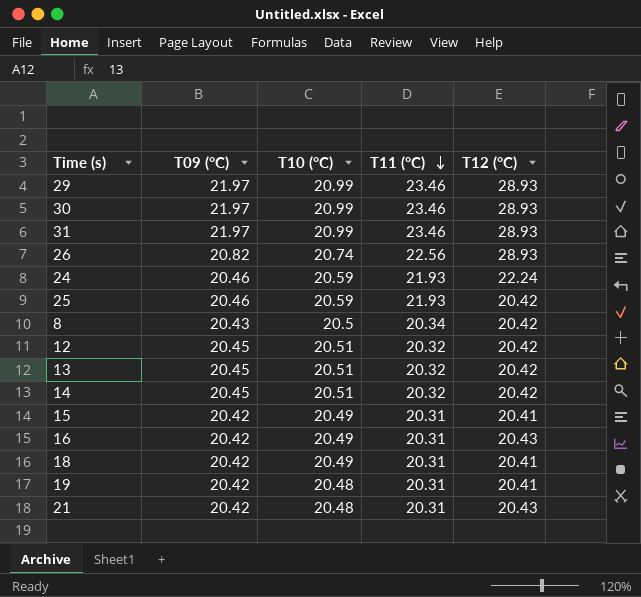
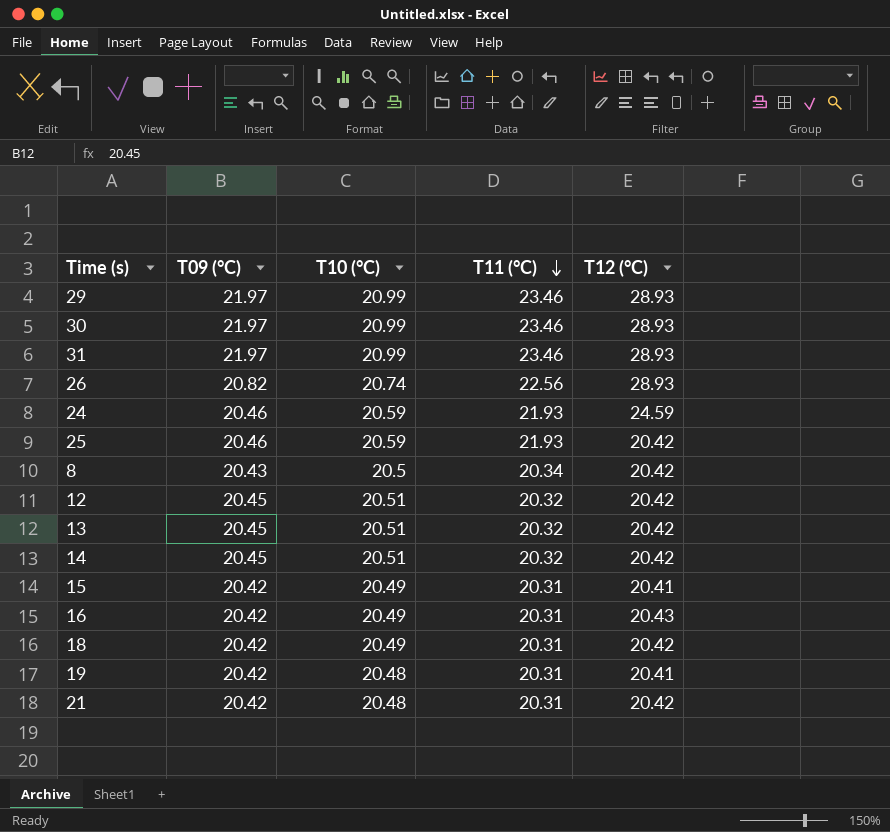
24 | T12 (°C): 22.24 -> 24.59
18 | T12 (°C): 20.41 -> 20.42
21 | T12 (°C): 20.43 -> 20.42

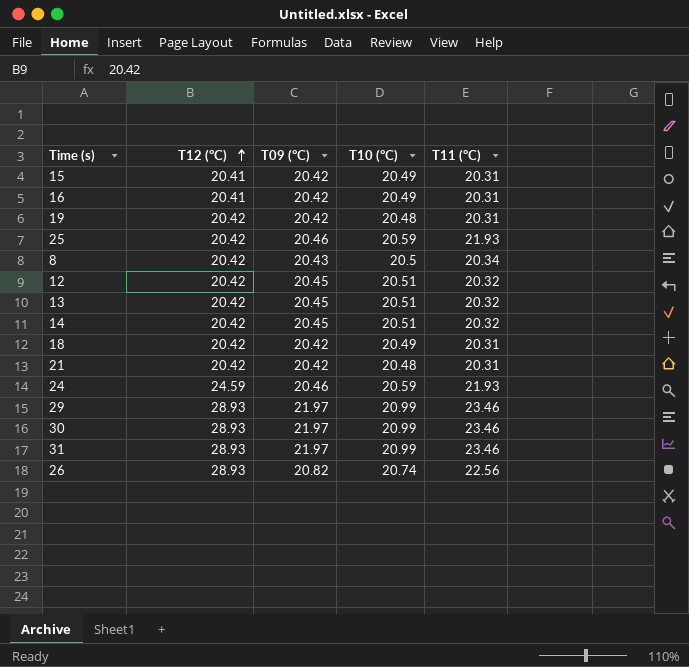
row order: T11 (°C) descending -> T12 (°C) ascending
column T12 (°C) | position: 5 -> 2
16 | T12 (°C): 20.43 -> 20.41
19 | T12 (°C): 20.41 -> 20.42

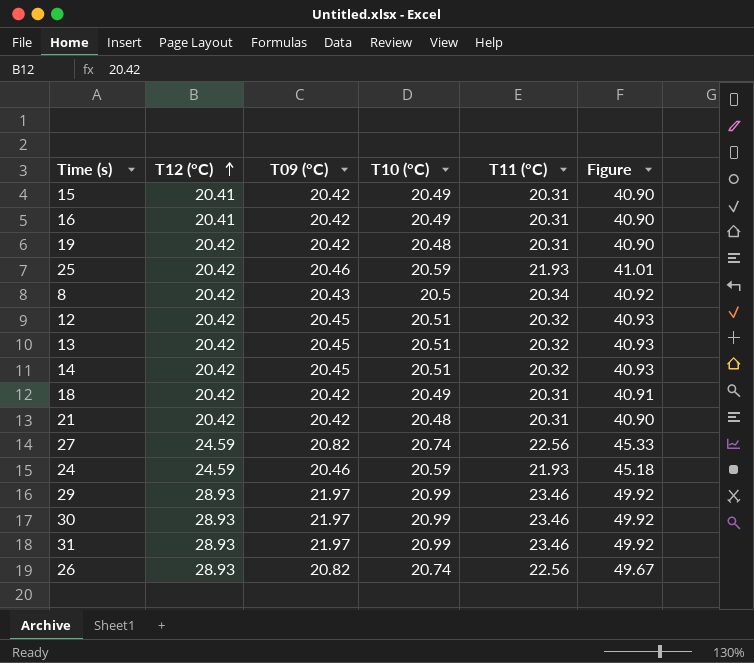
column Figure | formula: none -> [T12 (°C)] + [T10 (°C)]
row 27: none -> 24.59 | 20.82 | 20.74 | 22.56 | 45.33

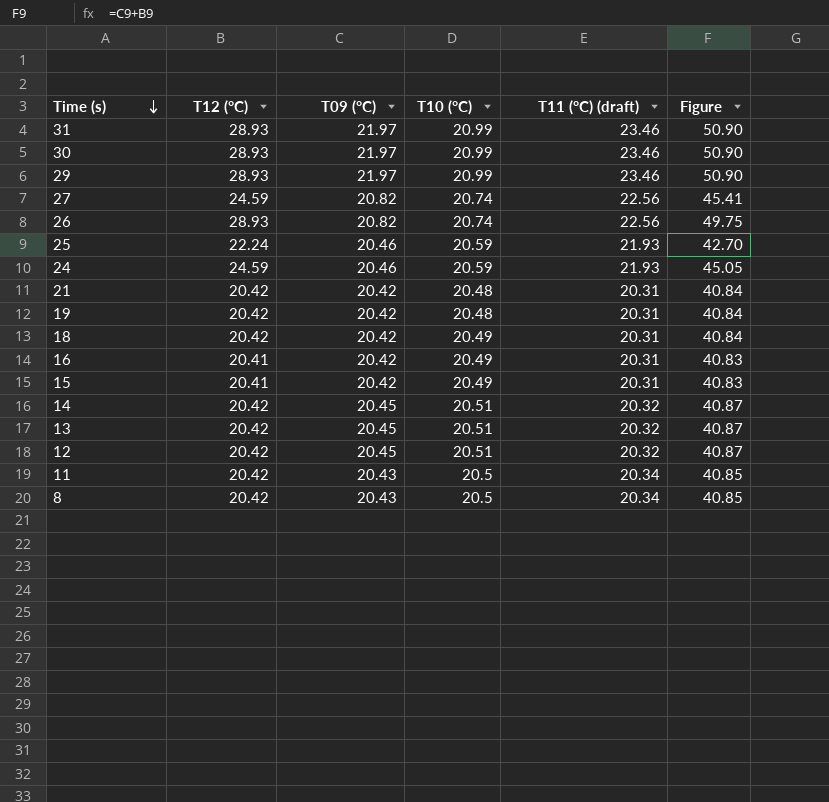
row order: T12 (°C) ascending -> Time (s) descending
column name: T11 (°C) -> T11 (°C) (draft)
column Figure | formula: [T12 (°C)] + [T10 (°C)] -> [T12 (°C)] + [T09 (°C)]
25 | T12 (°C): 20.42 -> 22.24
row 11: none -> 20.42 | 20.43 | 20.5 | 20.34 | 40.85

